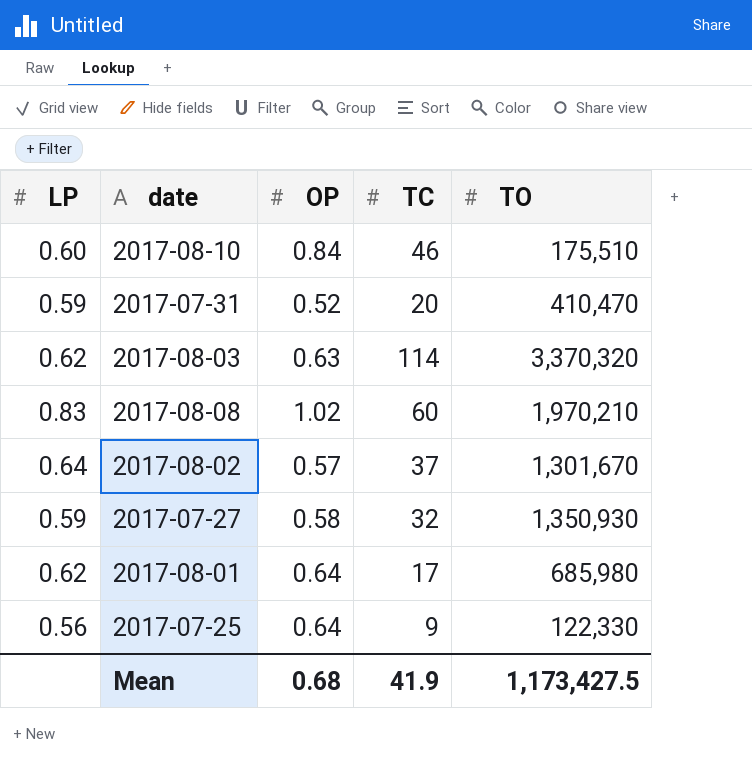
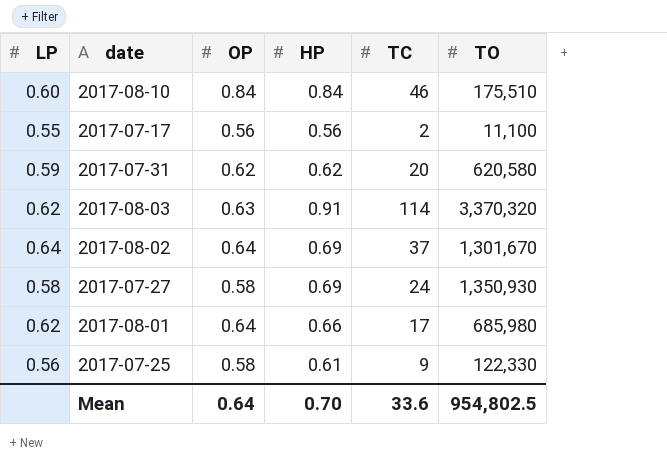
column HP | position: none -> 4
row 2017-08-08: 0.83 | 1.02 | 60 | 1,970,210 -> none
row 2017-07-17: none -> 0.55 | 0.56 | 0.56 | 2 | 11,100
2017-07-31 | OP: 0.52 -> 0.62
2017-07-31 | TO: 410,470 -> 620,580
2017-08-02 | OP: 0.57 -> 0.64
2017-07-27 | LP: 0.59 -> 0.58
2017-07-27 | TC: 32 -> 24
2017-07-25 | OP: 0.64 -> 0.58
Mean | OP: 0.68 -> 0.64
Mean | TC: 41.9 -> 33.6
Mean | TO: 1,173,427.5 -> 954,802.5

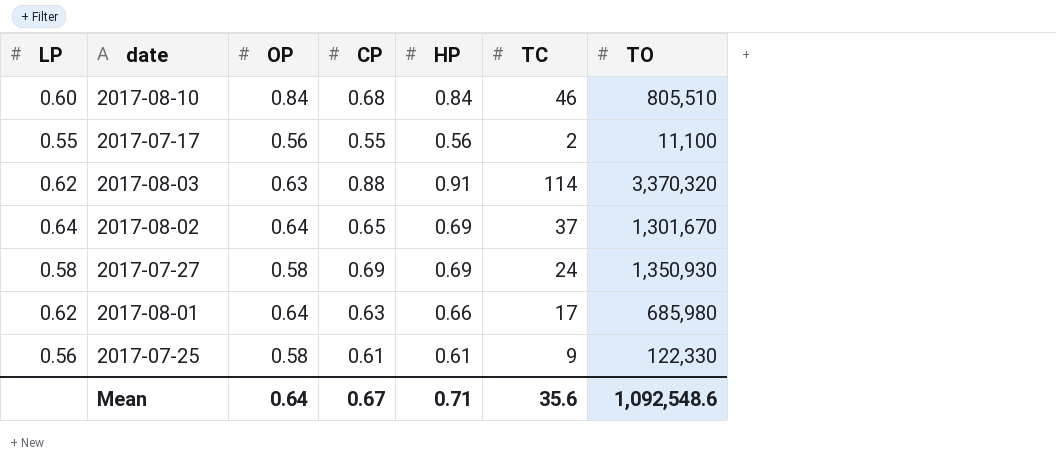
column CP | position: none -> 4
row 2017-07-31: 0.59 | 0.62 | 0.62 | 20 | 620,580 -> none
2017-08-10 | TO: 175,510 -> 805,510
Mean | HP: 0.70 -> 0.71
Mean | TC: 33.6 -> 35.6
Mean | TO: 954,802.5 -> 1,092,548.6

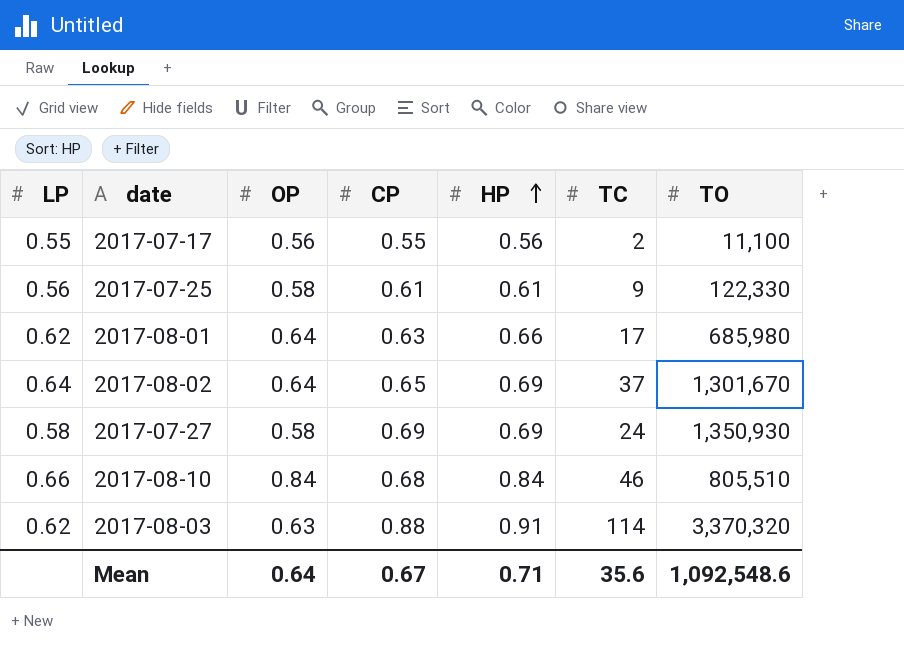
row order: none -> HP ascending
2017-08-10 | LP: 0.60 -> 0.66

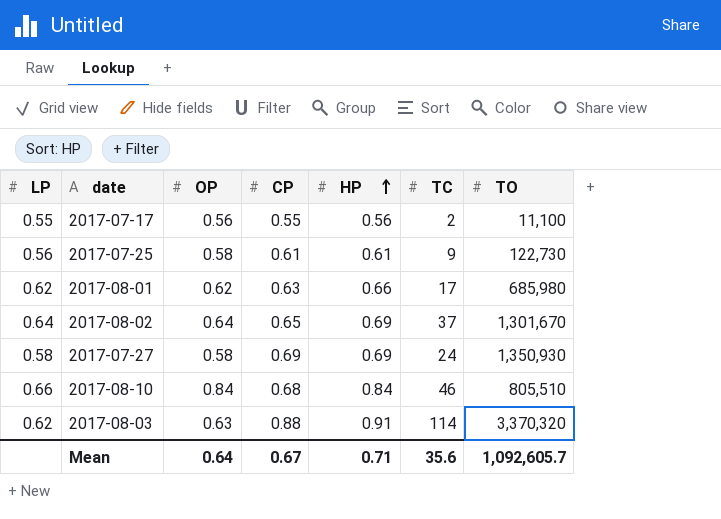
2017-07-25 | TO: 122,330 -> 122,730
2017-08-01 | OP: 0.64 -> 0.62
Mean | TO: 1,092,548.6 -> 1,092,605.7

